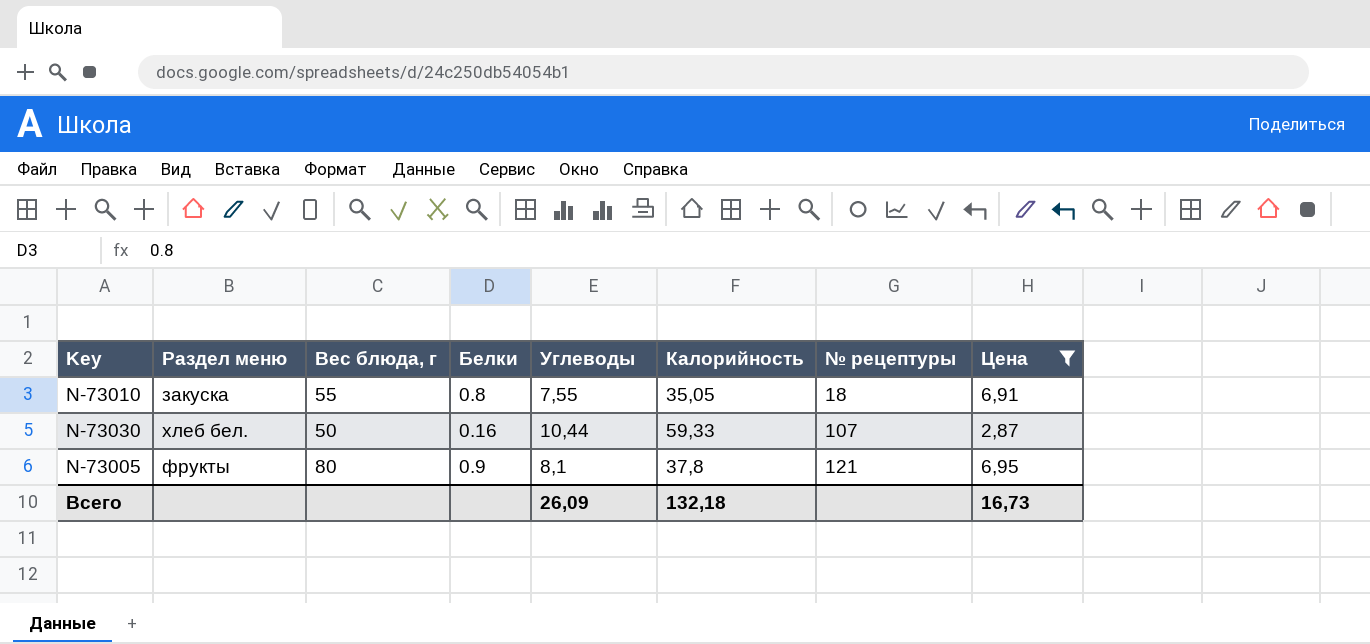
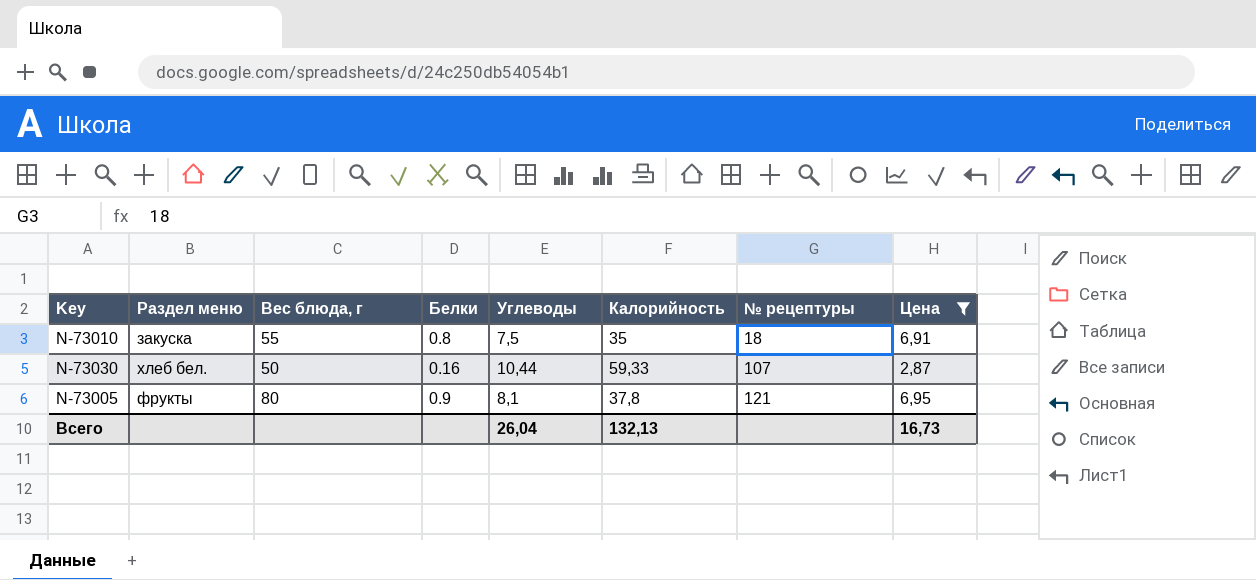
N-73010 | Углеводы: 7,55 -> 7,5
N-73010 | Калорийность: 35,05 -> 35
Всего | Углеводы: 26,09 -> 26,04
Всего | Калорийность: 132,18 -> 132,13

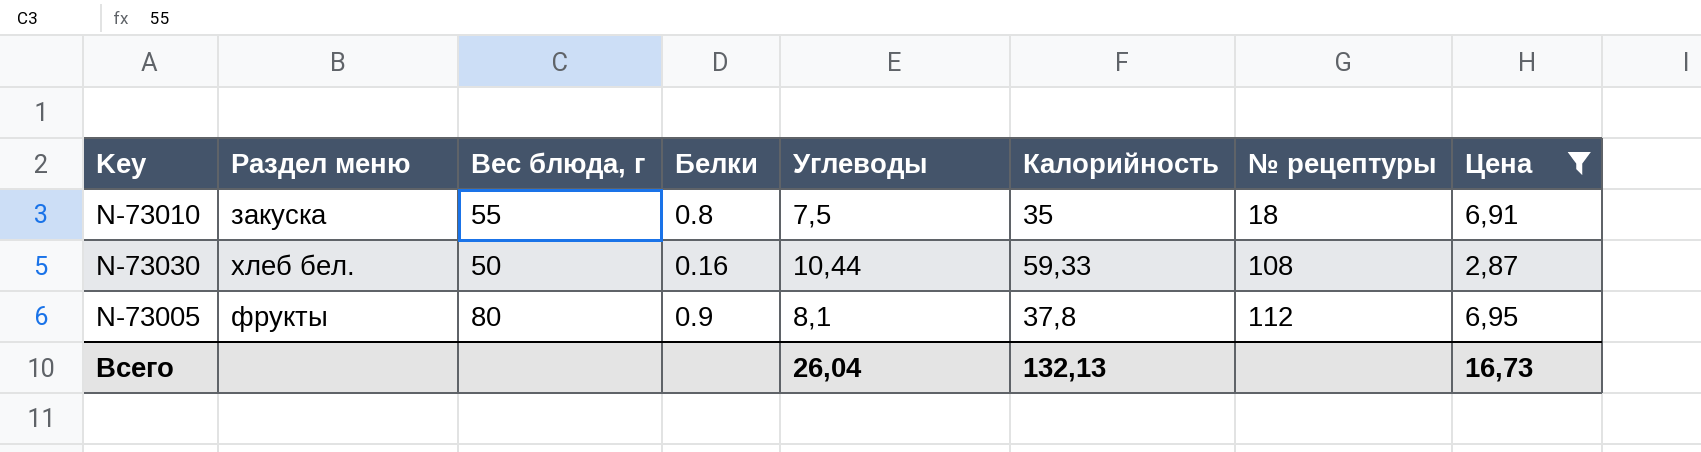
N-73030 | № рецептуры: 107 -> 108
N-73005 | № рецептуры: 121 -> 112

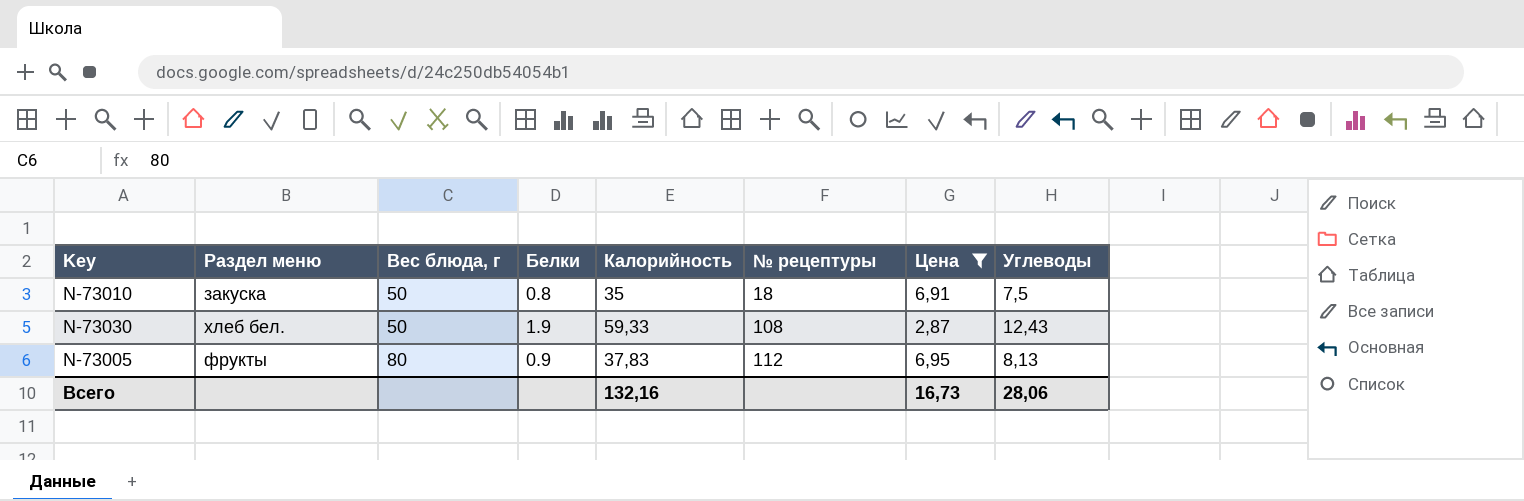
column Углеводы | position: 5 -> 8
N-73010 | Вес блюда, г: 55 -> 50
N-73030 | Белки: 0.16 -> 1.9
N-73030 | Углеводы: 10,44 -> 12,43
N-73005 | Калорийность: 37,8 -> 37,83
N-73005 | Углеводы: 8,1 -> 8,13
Всего | Калорийность: 132,13 -> 132,16
Всего | Углеводы: 26,04 -> 28,06

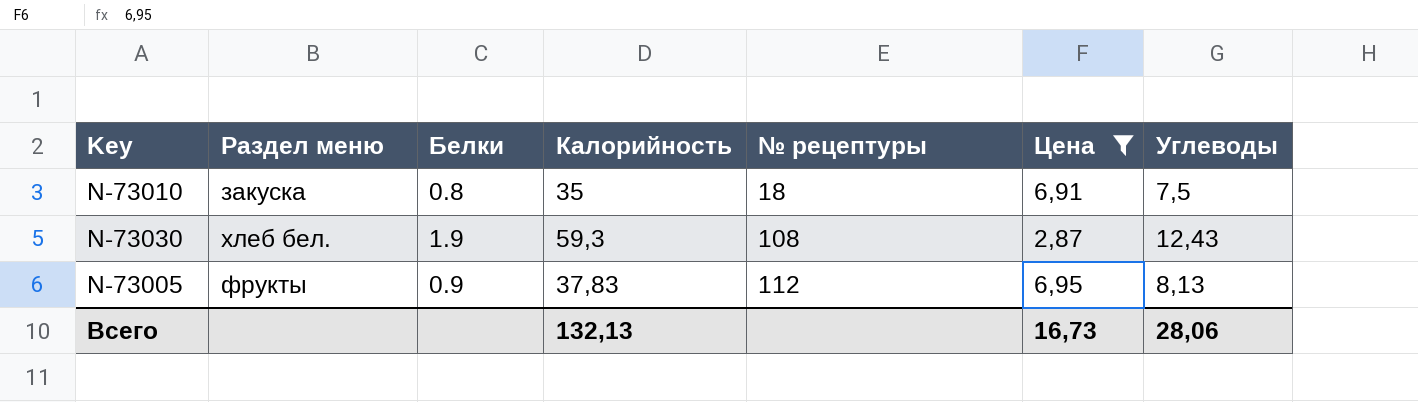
column Вес блюда, г | position: 3 -> none
N-73030 | Калорийность: 59,33 -> 59,3
Всего | Калорийность: 132,16 -> 132,13

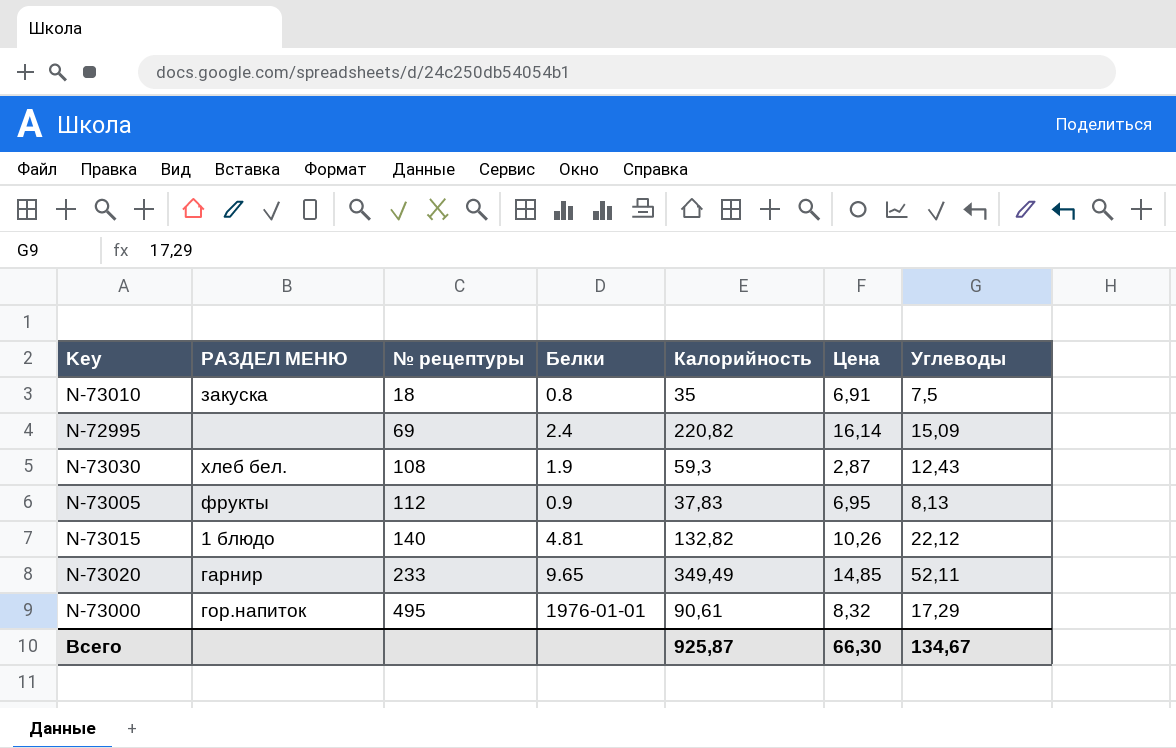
filter: Цена <= 6,95 -> none
column name: Раздел меню -> РАЗДЕЛ МЕНЮ
column № рецептуры | position: 5 -> 3
Всего | Калорийность: 132,13 -> 925,87
Всего | Цена: 16,73 -> 66,30
Всего | Углеводы: 28,06 -> 134,67

